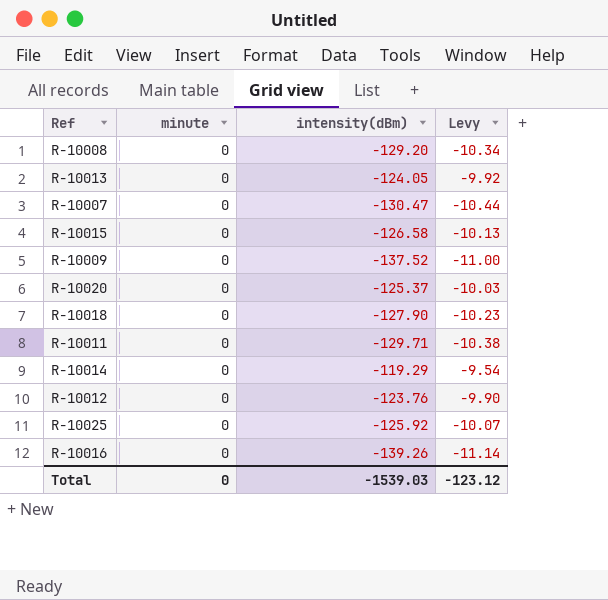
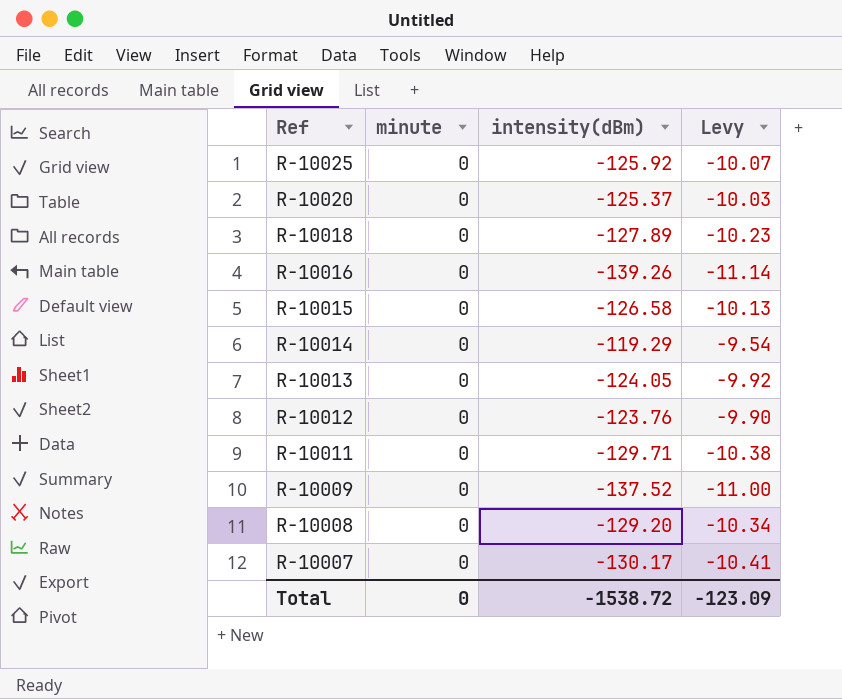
row order: none -> Ref descending
R-10018 | intensity(dBm): -127.90 -> -127.89
R-10007 | intensity(dBm): -130.47 -> -130.17
R-10007 | Levy: -10.44 -> -10.41
Total | intensity(dBm): -1539.03 -> -1538.72
Total | Levy: -123.12 -> -123.09

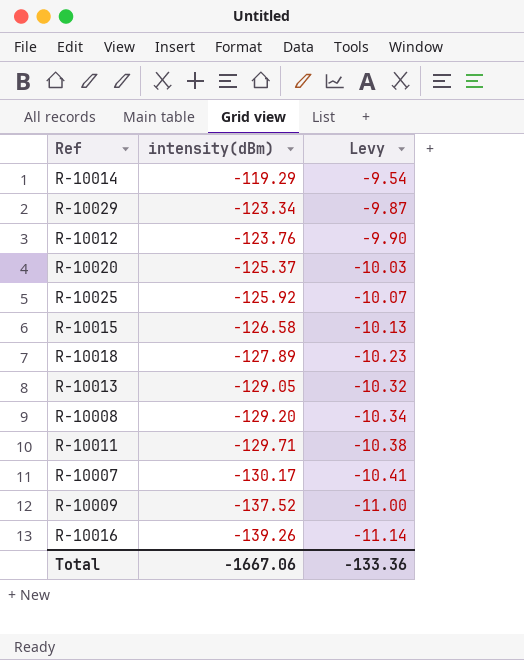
row order: Ref descending -> intensity(dBm) descending
column minute | position: 2 -> none
row R-10029: none -> -123.34 | -9.87
R-10013 | intensity(dBm): -124.05 -> -129.05
R-10013 | Levy: -9.92 -> -10.32
Total | intensity(dBm): -1538.72 -> -1667.06
Total | Levy: -123.09 -> -133.36

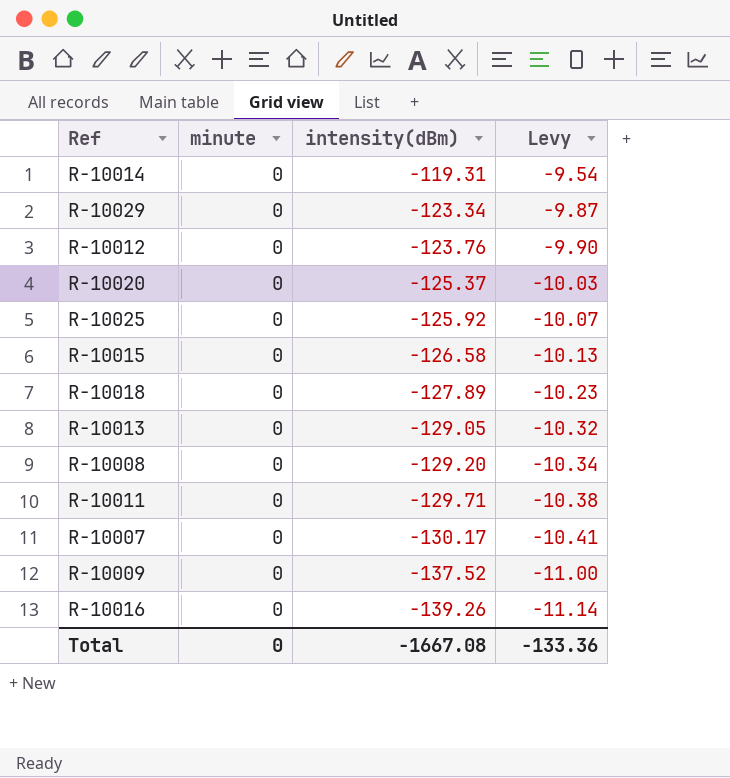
column minute | position: none -> 2
R-10014 | intensity(dBm): -119.29 -> -119.31
Total | intensity(dBm): -1667.06 -> -1667.08

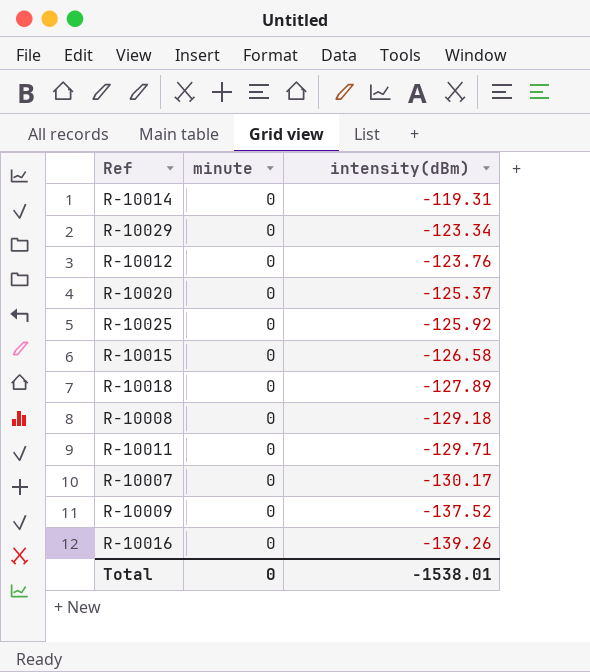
column Levy | formula: [intensity(dBm)] * 0.08 -> none
row R-10013: 0 | -129.05 | -10.32 -> none
R-10008 | intensity(dBm): -129.20 -> -129.18
Total | intensity(dBm): -1667.08 -> -1538.01

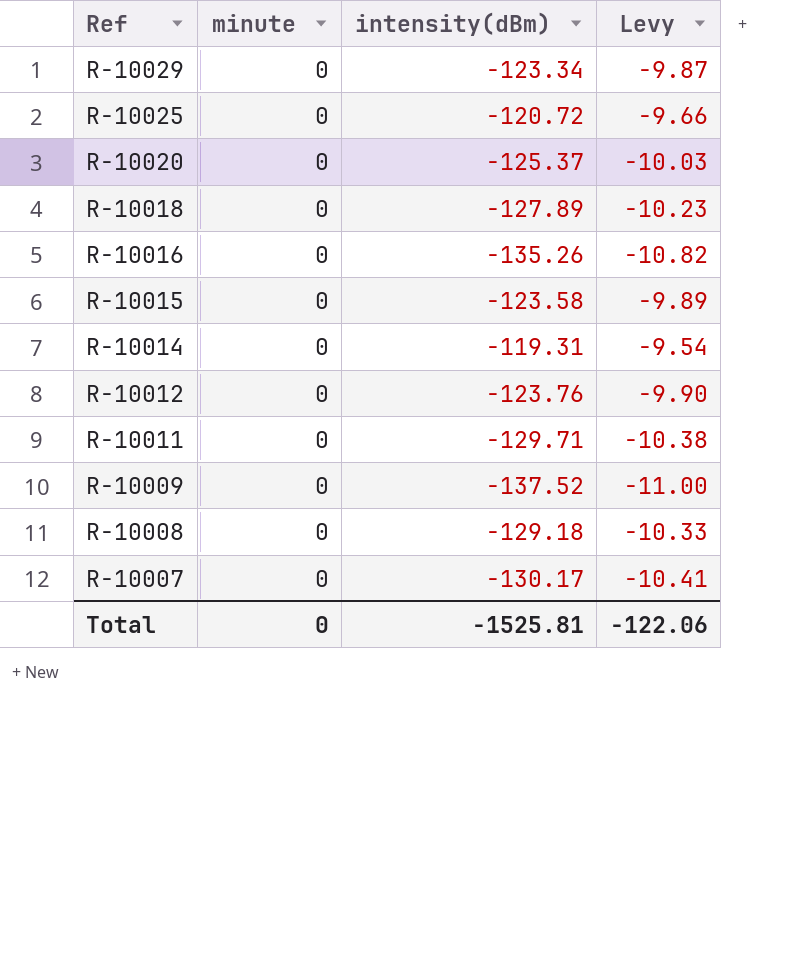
row order: intensity(dBm) descending -> Ref descending
column Levy | formula: none -> [intensity(dBm)] * 0.08
R-10025 | intensity(dBm): -125.92 -> -120.72
R-10016 | intensity(dBm): -139.26 -> -135.26
R-10015 | intensity(dBm): -126.58 -> -123.58
Total | intensity(dBm): -1538.01 -> -1525.81

